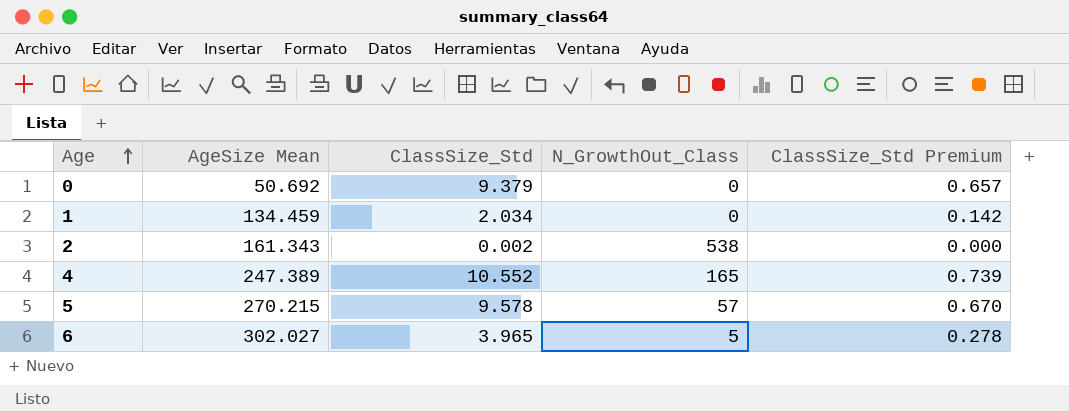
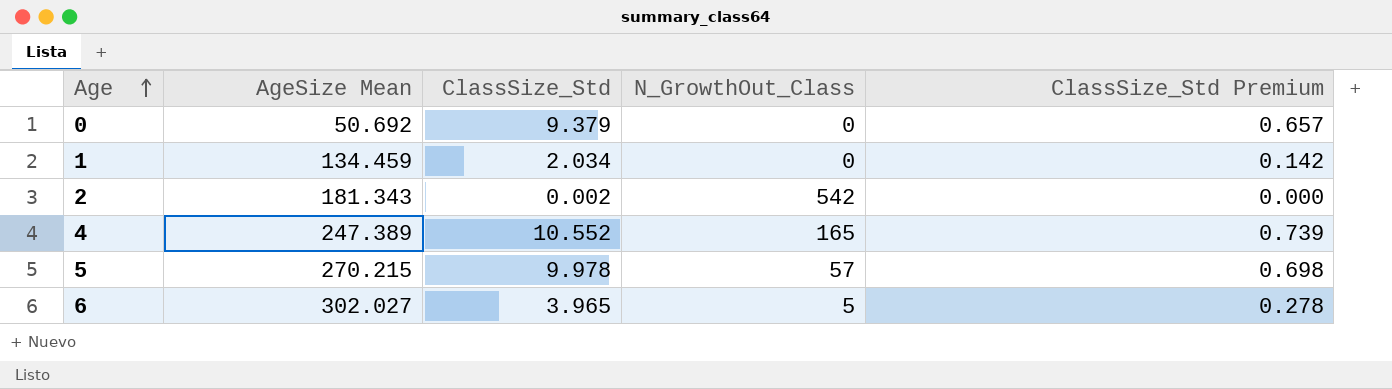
2 | AgeSize Mean: 161.343 -> 181.343
2 | N_GrowthOut_Class: 538 -> 542
5 | ClassSize_Std: 9.578 -> 9.978
5 | ClassSize_Std Premium: 0.670 -> 0.698

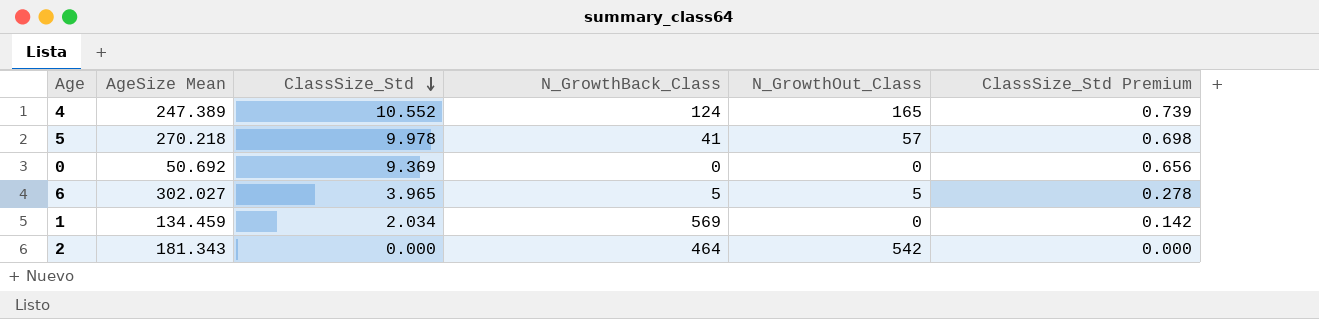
row order: Age ascending -> ClassSize_Std descending
column N_GrowthBack_Class | position: none -> 4
5 | AgeSize Mean: 270.215 -> 270.218
0 | ClassSize_Std: 9.379 -> 9.369
0 | ClassSize_Std Premium: 0.657 -> 0.656
2 | ClassSize_Std: 0.002 -> 0.000

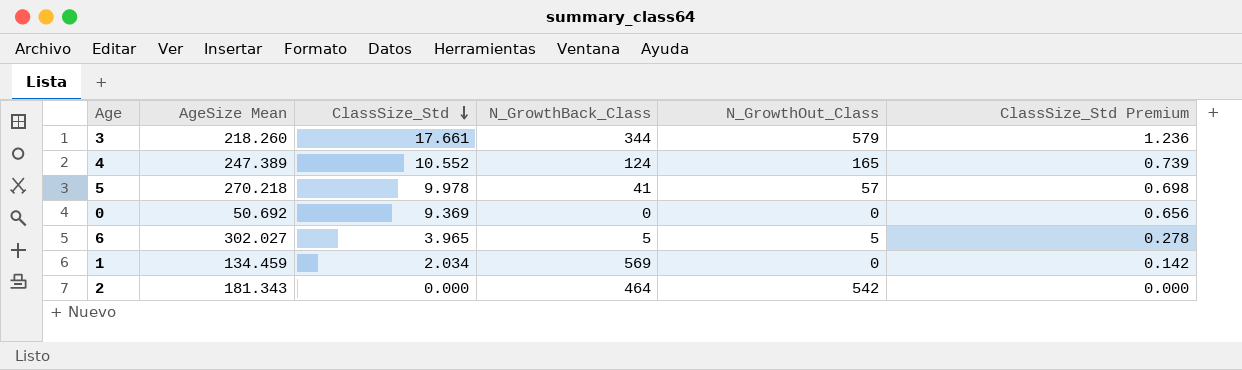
row 3: none -> 218.260 | 17.661 | 344 | 579 | 1.236

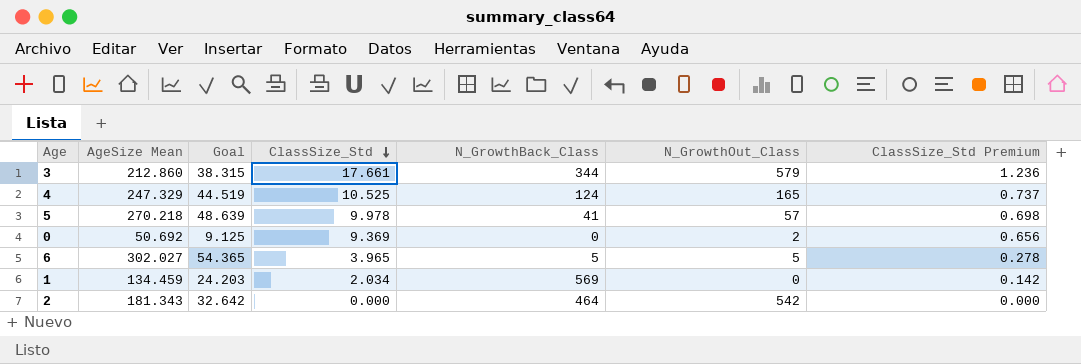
column Goal | formula: none -> [AgeSize Mean] * 0.18
3 | AgeSize Mean: 218.260 -> 212.860
4 | AgeSize Mean: 247.389 -> 247.329
4 | ClassSize_Std: 10.552 -> 10.525
4 | ClassSize_Std Premium: 0.739 -> 0.737
0 | N_GrowthOut_Class: 0 -> 2

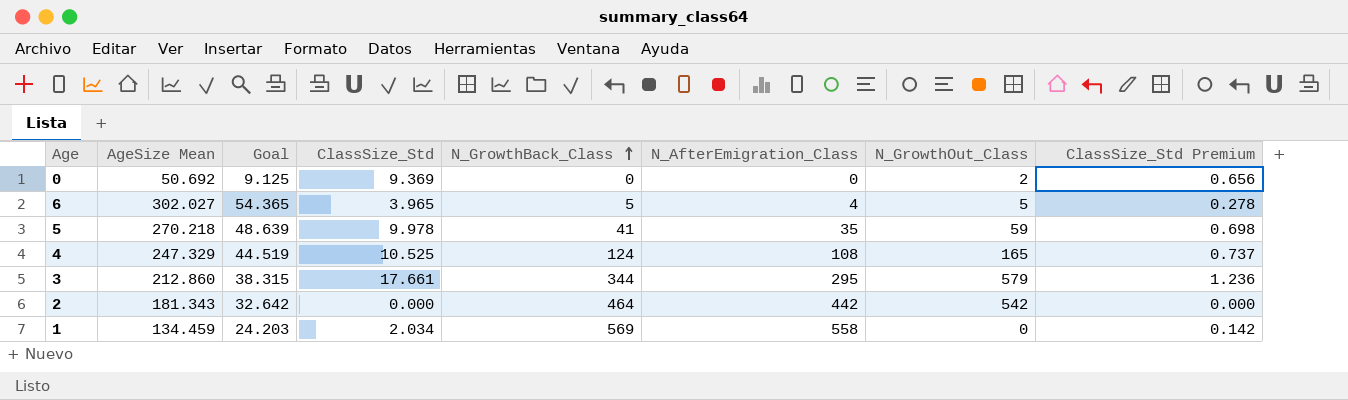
row order: ClassSize_Std descending -> N_GrowthBack_Class ascending
column N_AfterEmigration_Class | position: none -> 6
5 | N_GrowthOut_Class: 57 -> 59

